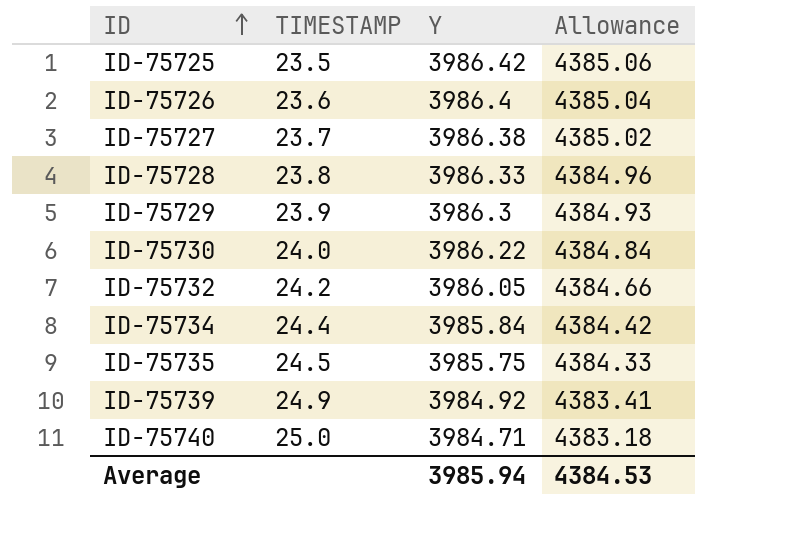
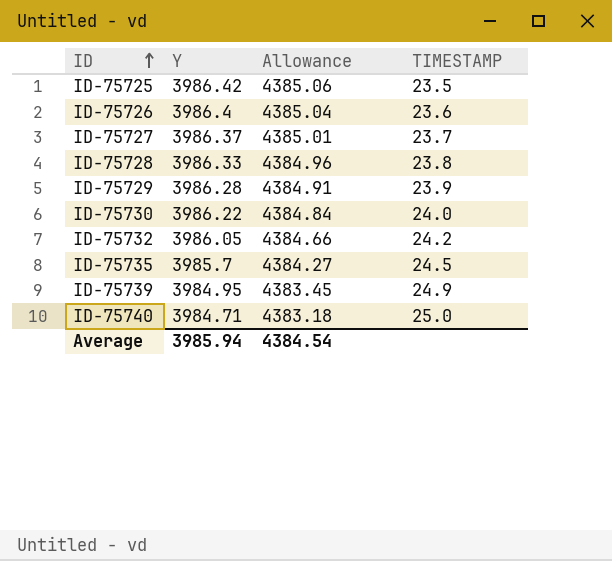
column TIMESTAMP | position: 2 -> 4
row ID-75734: 24.4 | 3985.84 | 4384.42 -> none
ID-75727 | Y: 3986.38 -> 3986.37
ID-75727 | Allowance: 4385.02 -> 4385.01
ID-75729 | Y: 3986.3 -> 3986.28
ID-75729 | Allowance: 4384.93 -> 4384.91
ID-75735 | Y: 3985.75 -> 3985.7
ID-75735 | Allowance: 4384.33 -> 4384.27
ID-75739 | Y: 3984.92 -> 3984.95
ID-75739 | Allowance: 4383.41 -> 4383.45
Average | Allowance: 4384.53 -> 4384.54

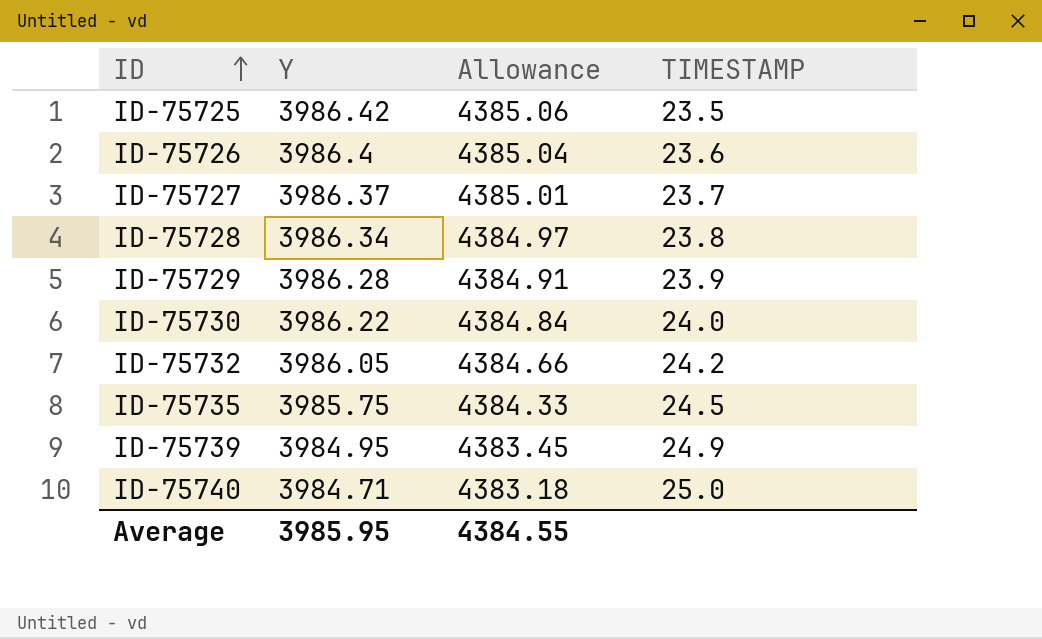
ID-75728 | Y: 3986.33 -> 3986.34
ID-75728 | Allowance: 4384.96 -> 4384.97
ID-75735 | Y: 3985.7 -> 3985.75
ID-75735 | Allowance: 4384.27 -> 4384.33
Average | Y: 3985.94 -> 3985.95
Average | Allowance: 4384.54 -> 4384.55

